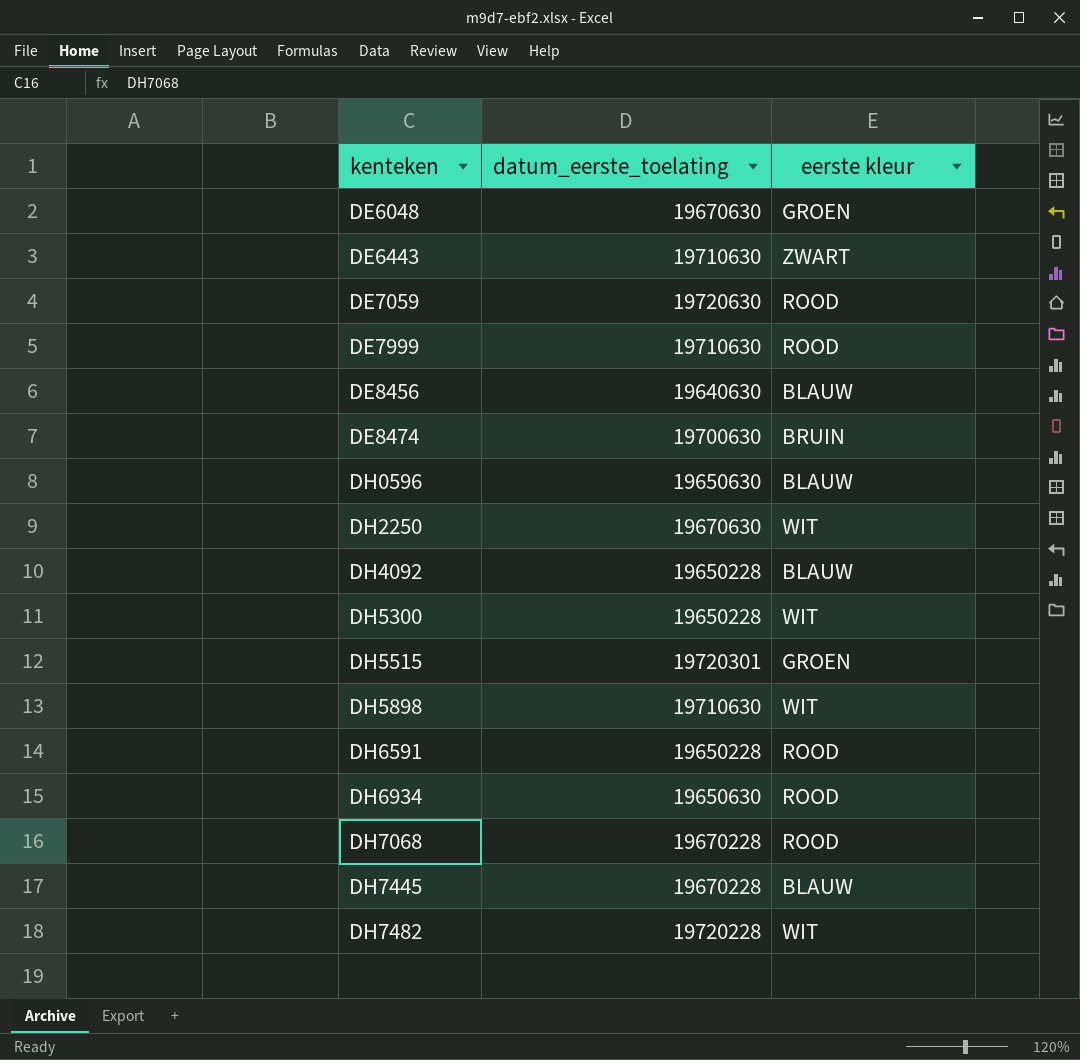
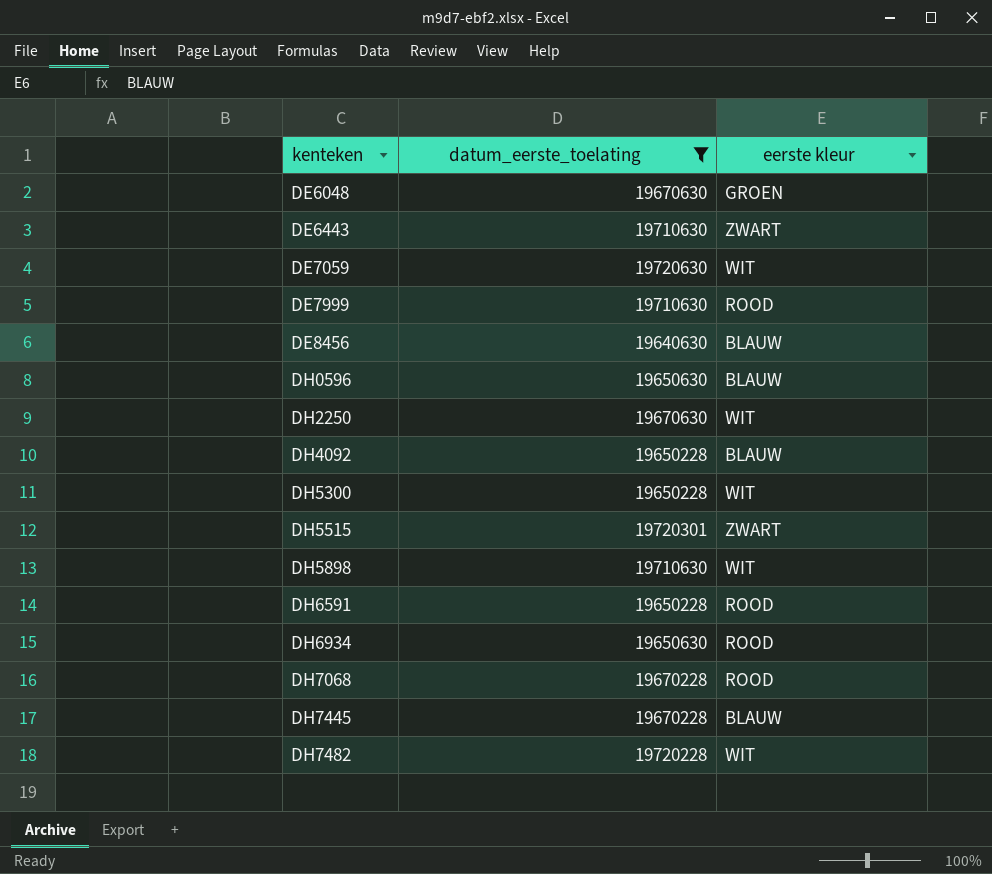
filter: none -> datum_eerste_toelating != 19700630
DE7059 | eerste kleur: ROOD -> WIT
DH5515 | eerste kleur: GROEN -> ZWART

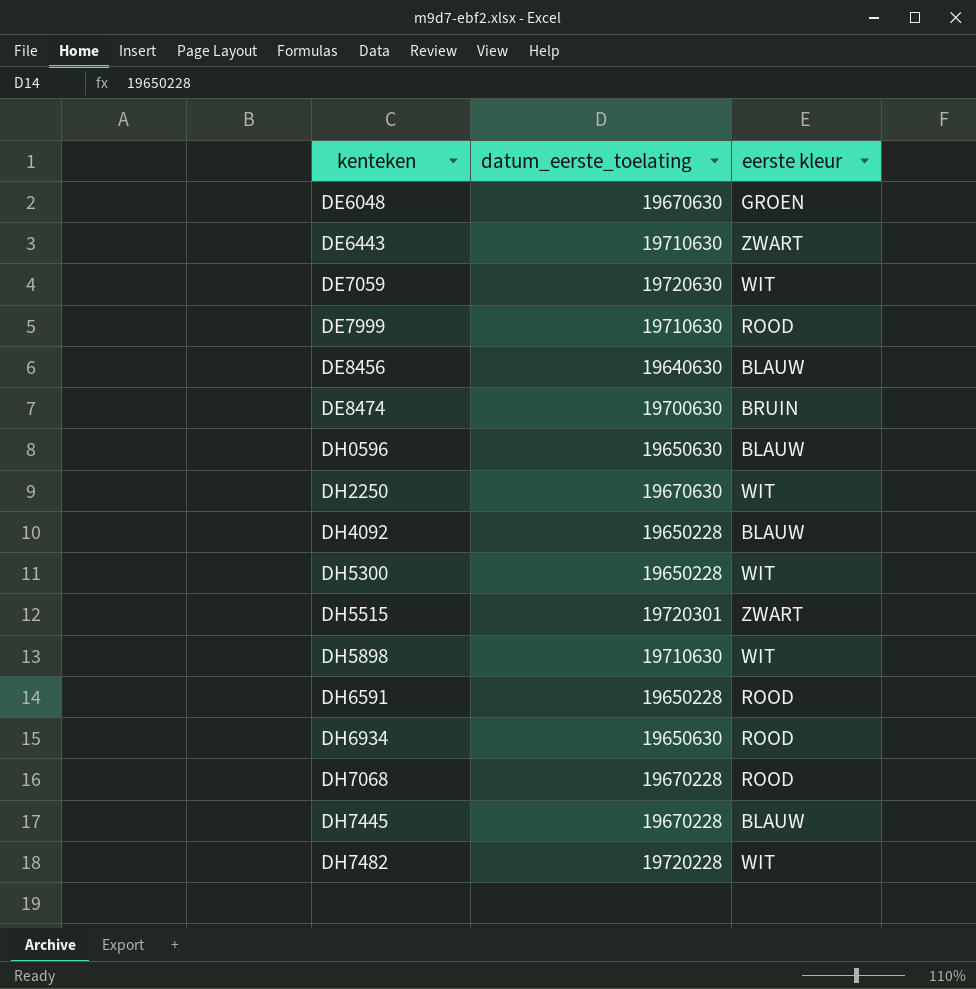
filter: datum_eerste_toelating != 19700630 -> none

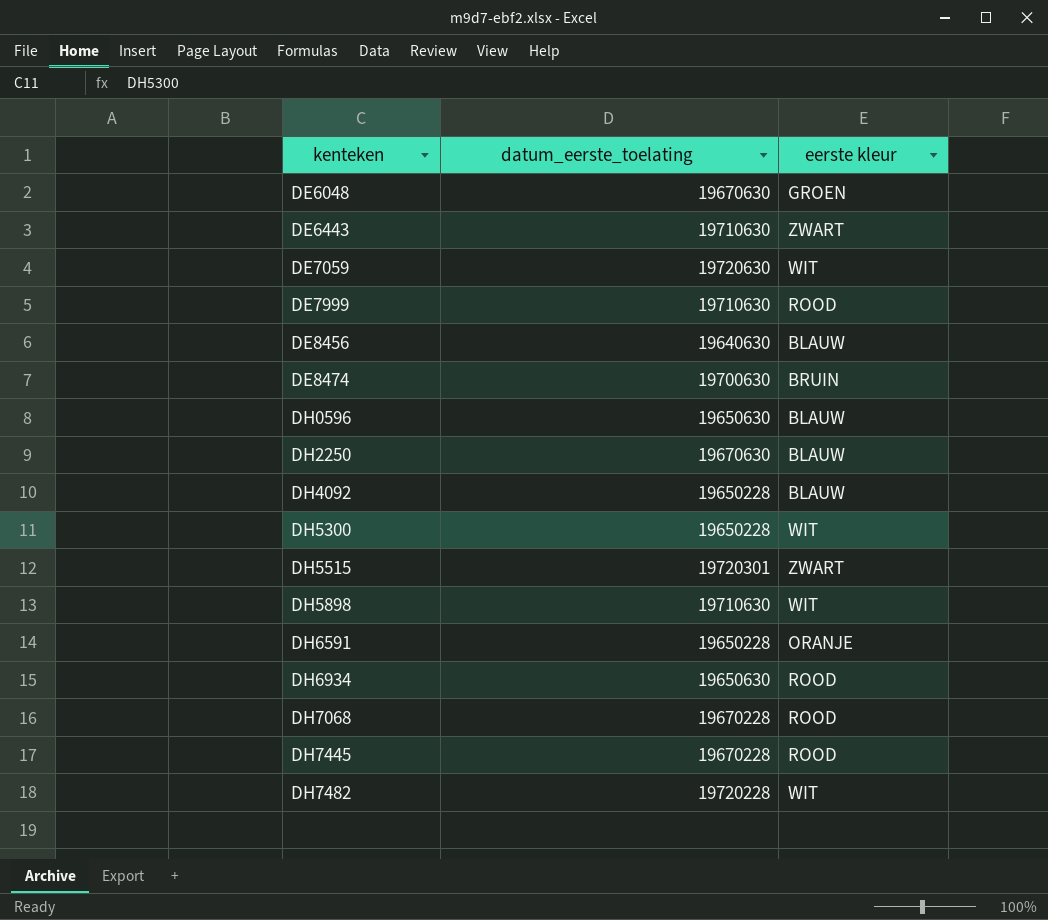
DH2250 | eerste kleur: WIT -> BLAUW
DH6591 | eerste kleur: ROOD -> ORANJE
DH7445 | eerste kleur: BLAUW -> ROOD

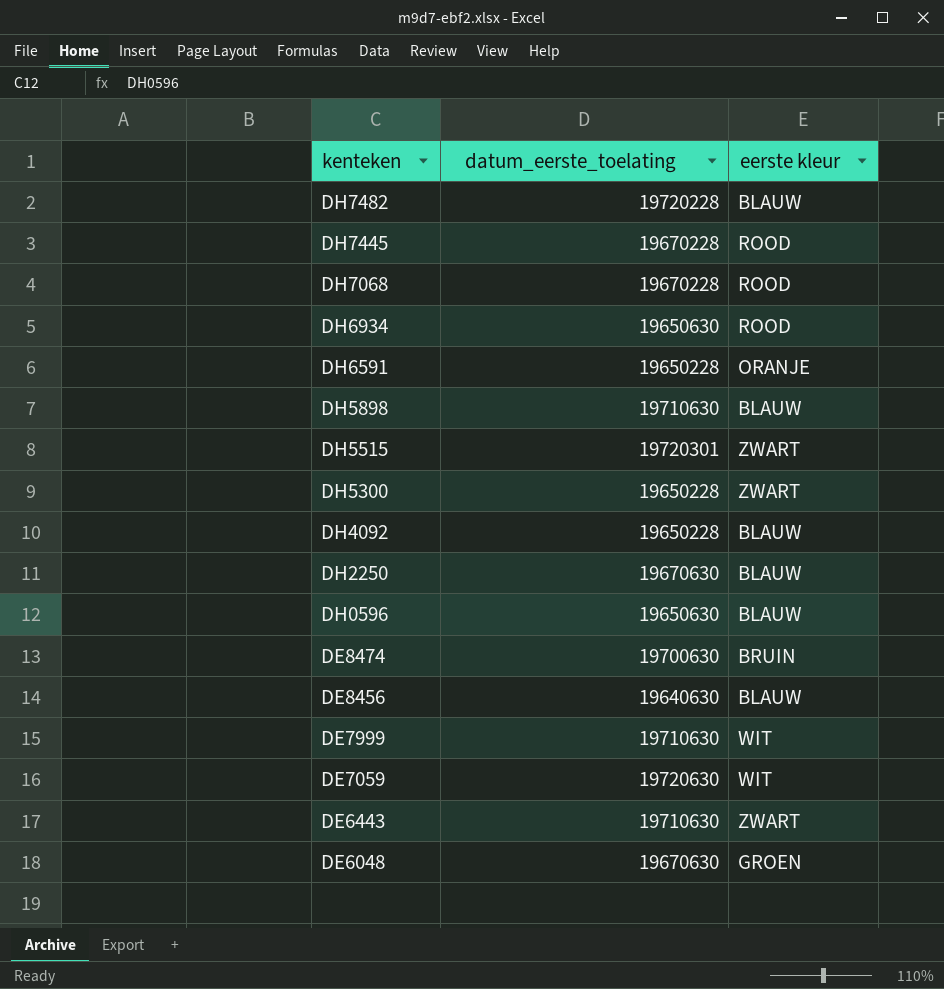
row order: kenteken ascending -> kenteken descending
DH7482 | eerste kleur: WIT -> BLAUW
DH5898 | eerste kleur: WIT -> BLAUW
DH5300 | eerste kleur: WIT -> ZWART
DE7999 | eerste kleur: ROOD -> WIT

